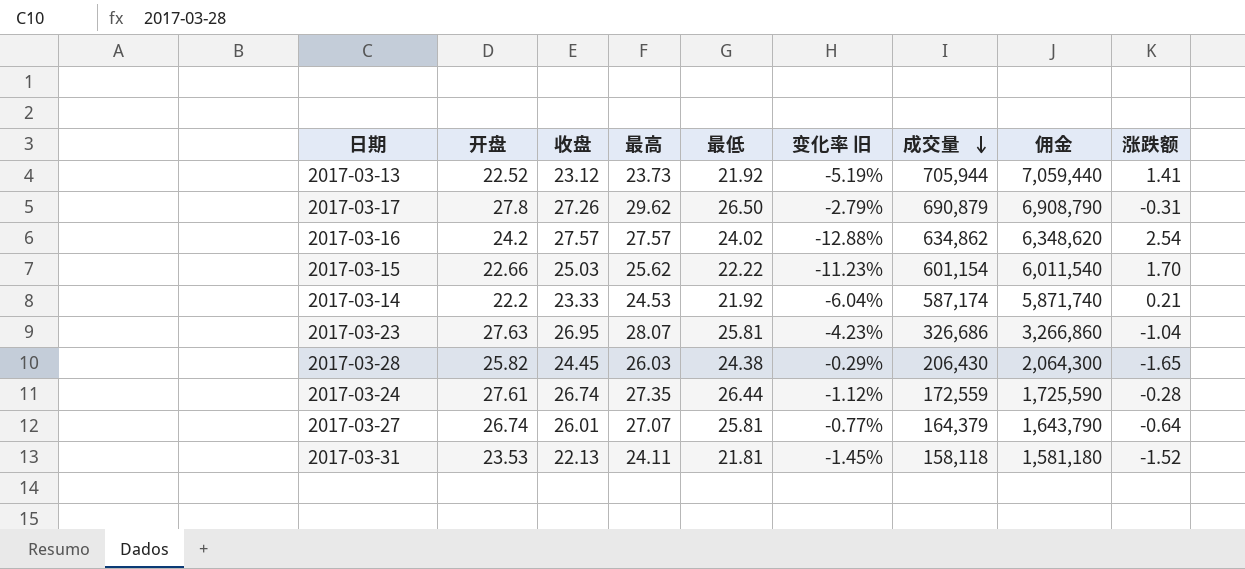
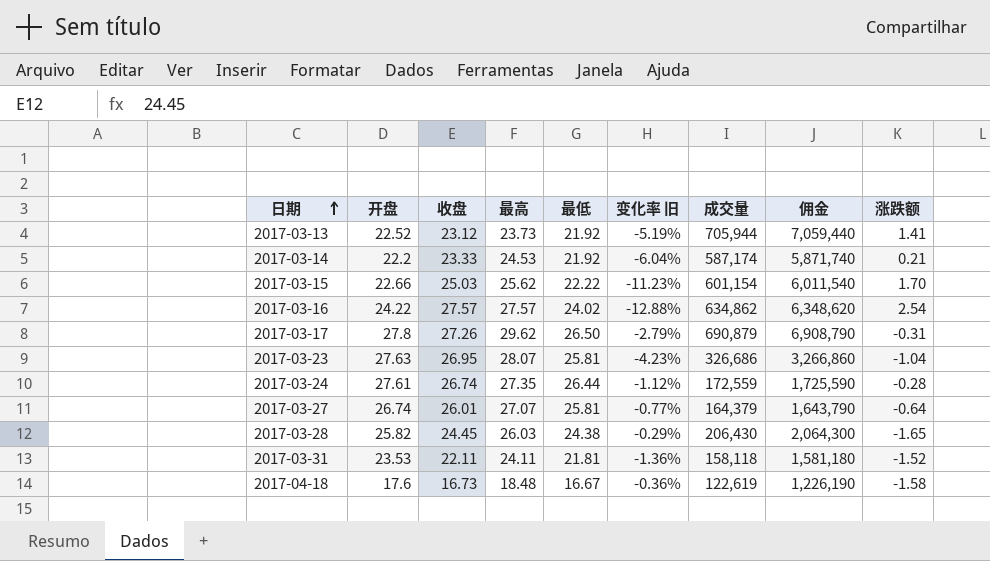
row order: 成交量 descending -> 日期 ascending
2017-03-16 | 开盘: 24.2 -> 24.22
2017-03-31 | 收盘: 22.13 -> 22.11
2017-03-31 | 变化率 旧: -1.45% -> -1.36%
row 2017-04-18: none -> 17.6 | 16.73 | 18.48 | 16.67 | -0.36% | 122,619 | 1,226,190 | -1.58

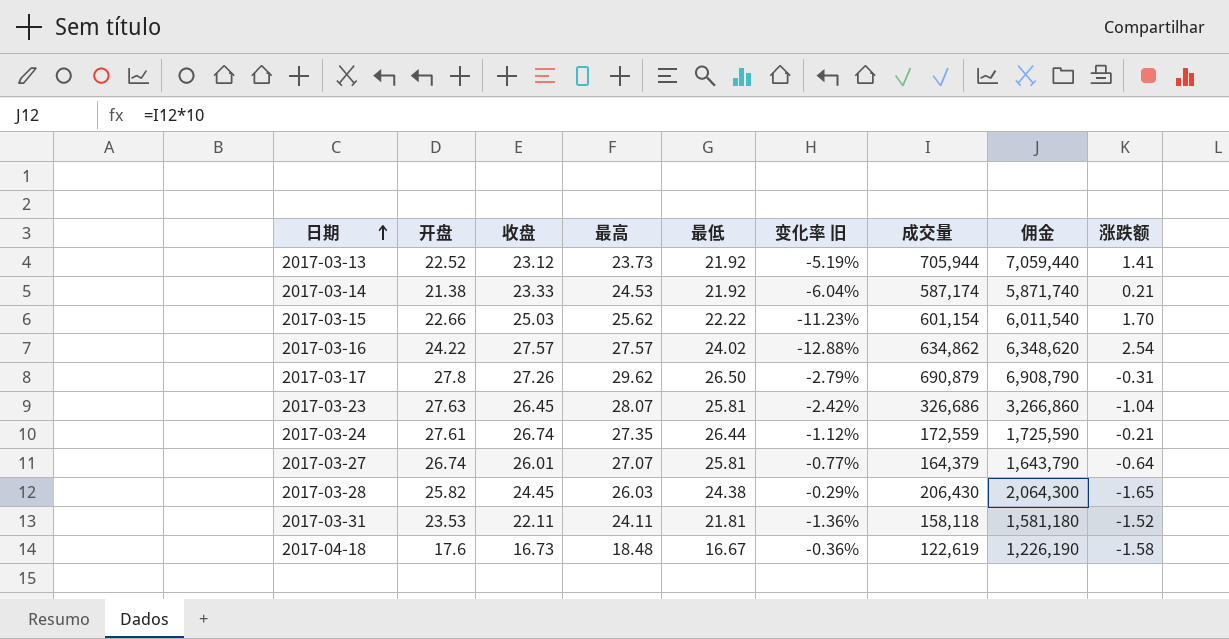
2017-03-14 | 开盘: 22.2 -> 21.38
2017-03-23 | 收盘: 26.95 -> 26.45
2017-03-23 | 变化率 旧: -4.23% -> -2.42%
2017-03-24 | 涨跌额: -0.28 -> -0.21

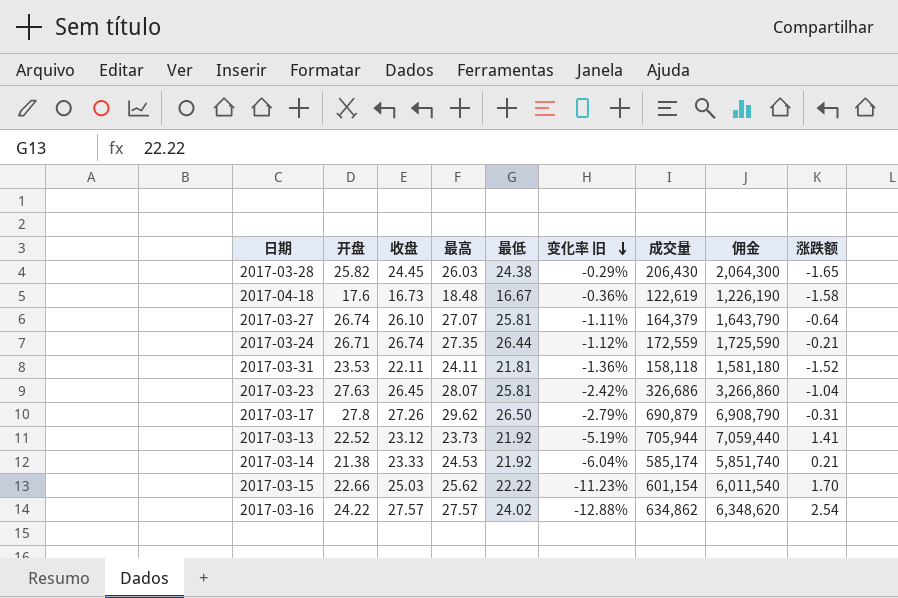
row order: 日期 ascending -> 变化率 旧 descending
2017-03-27 | 收盘: 26.01 -> 26.10
2017-03-27 | 变化率 旧: -0.77% -> -1.11%
2017-03-24 | 开盘: 27.61 -> 26.71
2017-03-14 | 成交量: 587,174 -> 585,174
2017-03-14 | 佣金: 5,871,740 -> 5,851,740

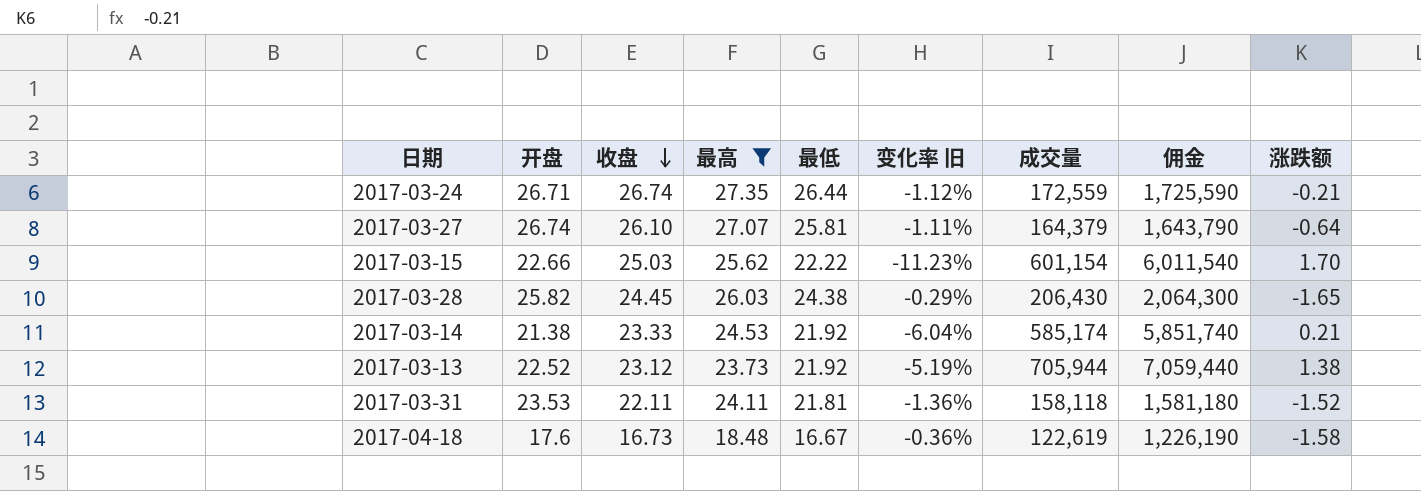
filter: none -> 最高 <= 27.35
row order: 变化率 旧 descending -> 收盘 descending
2017-03-13 | 涨跌额: 1.41 -> 1.38

